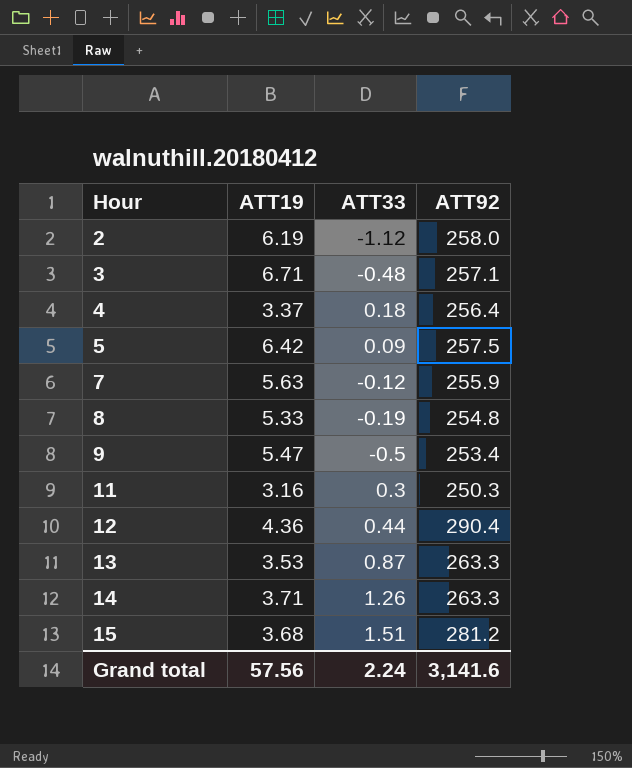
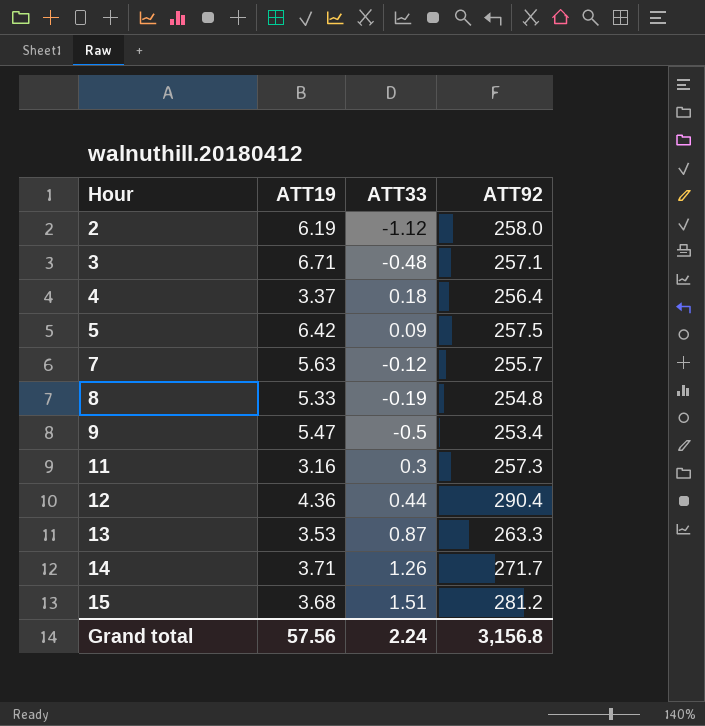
7 | ATT92: 255.9 -> 255.7
11 | ATT92: 250.3 -> 257.3
14 | ATT92: 263.3 -> 271.7
Grand total | ATT92: 3,141.6 -> 3,156.8

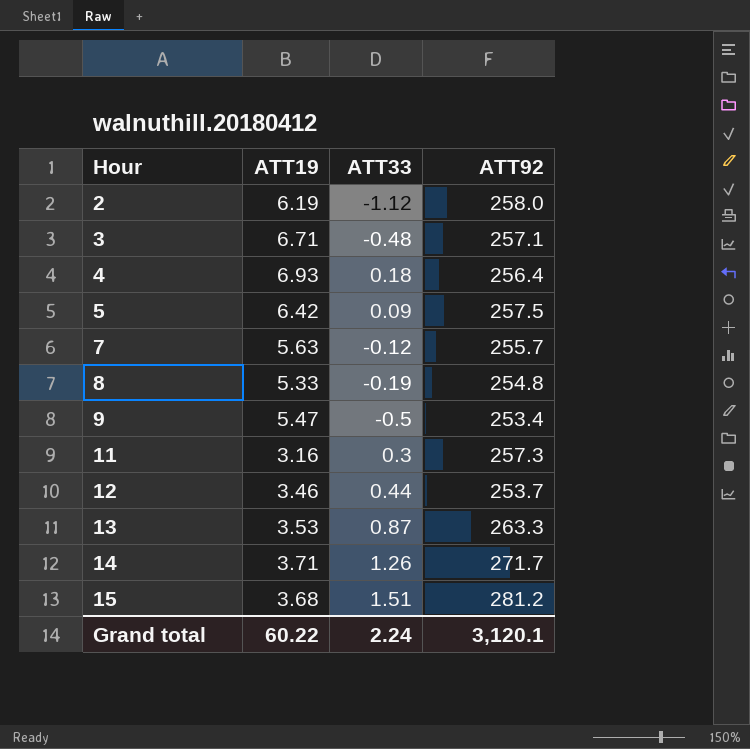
4 | ATT19: 3.37 -> 6.93
12 | ATT19: 4.36 -> 3.46
12 | ATT92: 290.4 -> 253.7
Grand total | ATT19: 57.56 -> 60.22
Grand total | ATT92: 3,156.8 -> 3,120.1

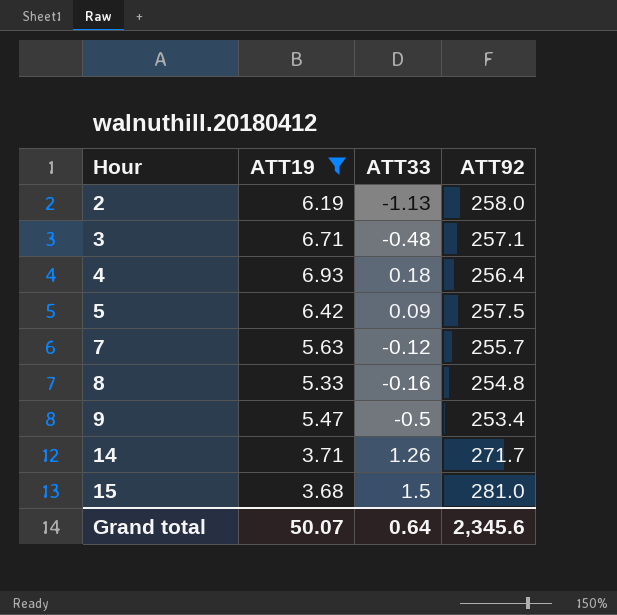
filter: none -> ATT19 >= 3.68
2 | ATT33: -1.12 -> -1.13
8 | ATT33: -0.19 -> -0.16
15 | ATT33: 1.51 -> 1.5
15 | ATT92: 281.2 -> 281.0
Grand total | ATT19: 60.22 -> 50.07
Grand total | ATT33: 2.24 -> 0.64
Grand total | ATT92: 3,120.1 -> 2,345.6

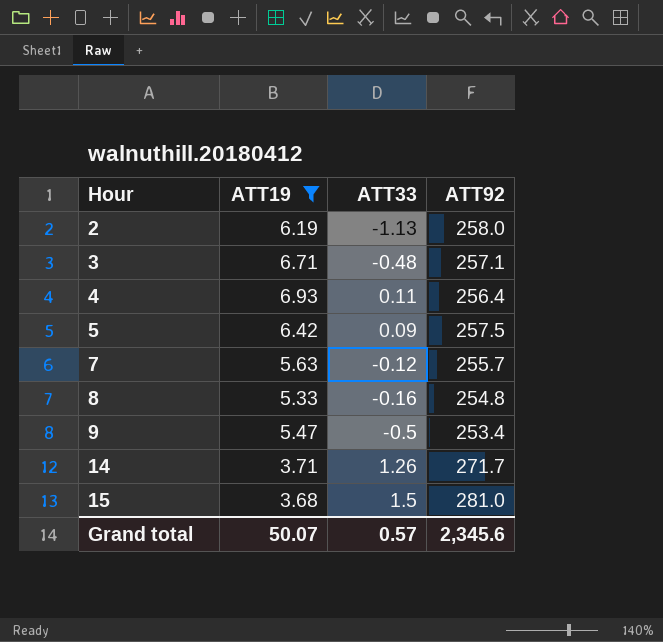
4 | ATT33: 0.18 -> 0.11
Grand total | ATT33: 0.64 -> 0.57

